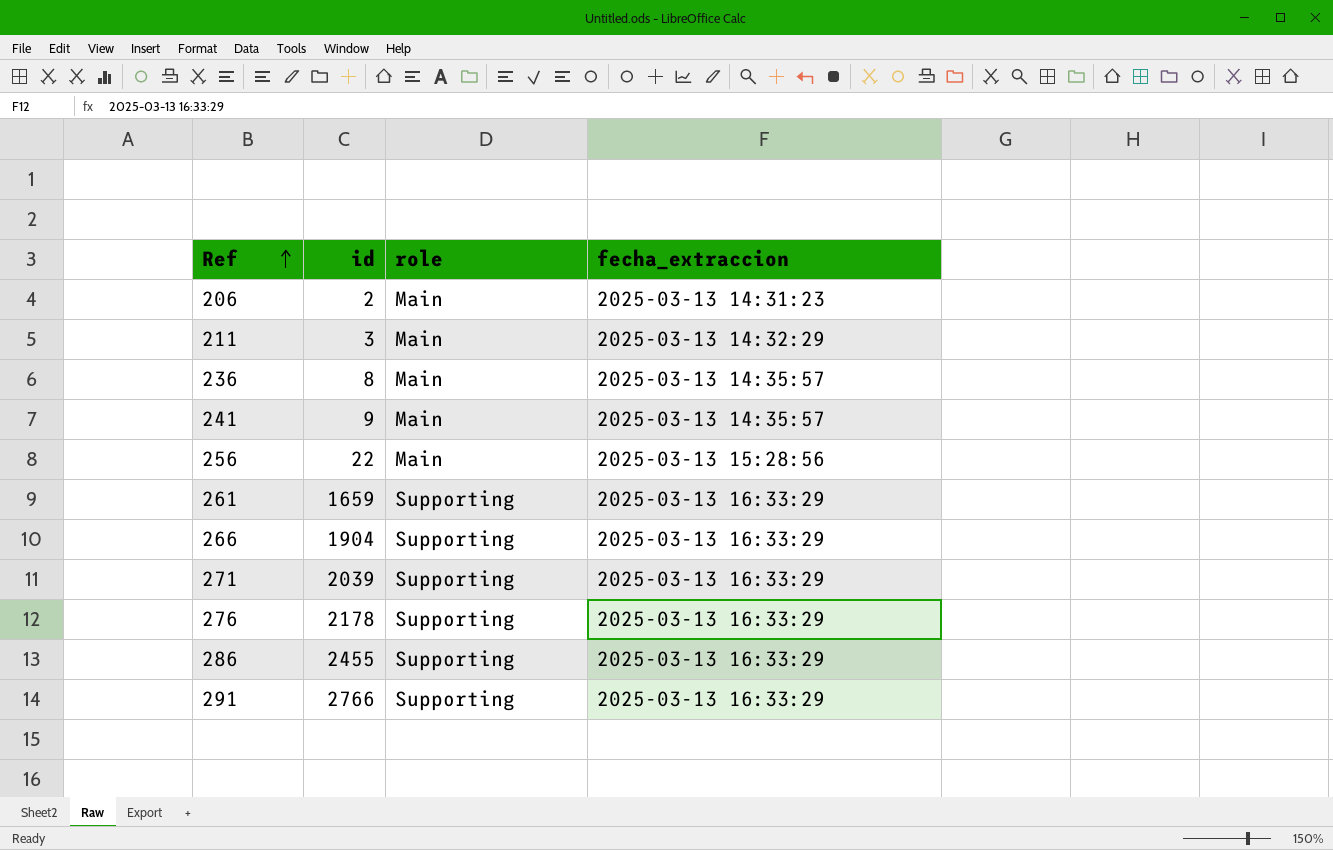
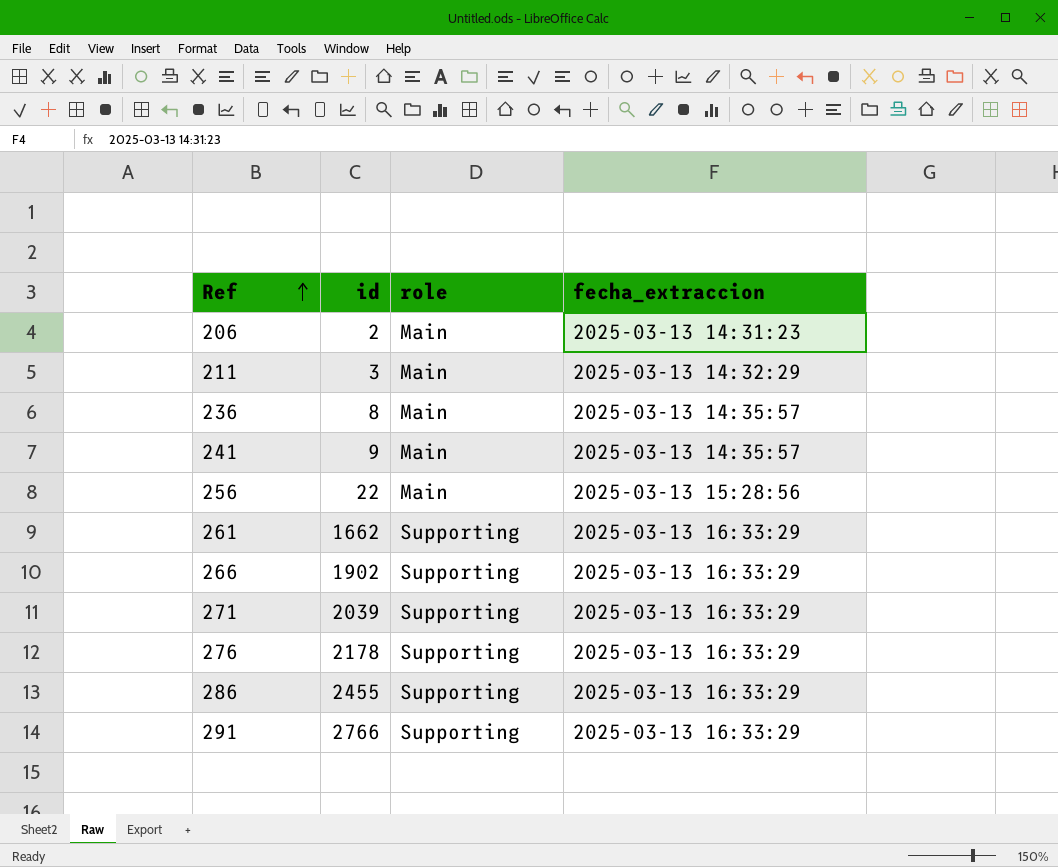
261 | id: 1659 -> 1662
266 | id: 1904 -> 1902

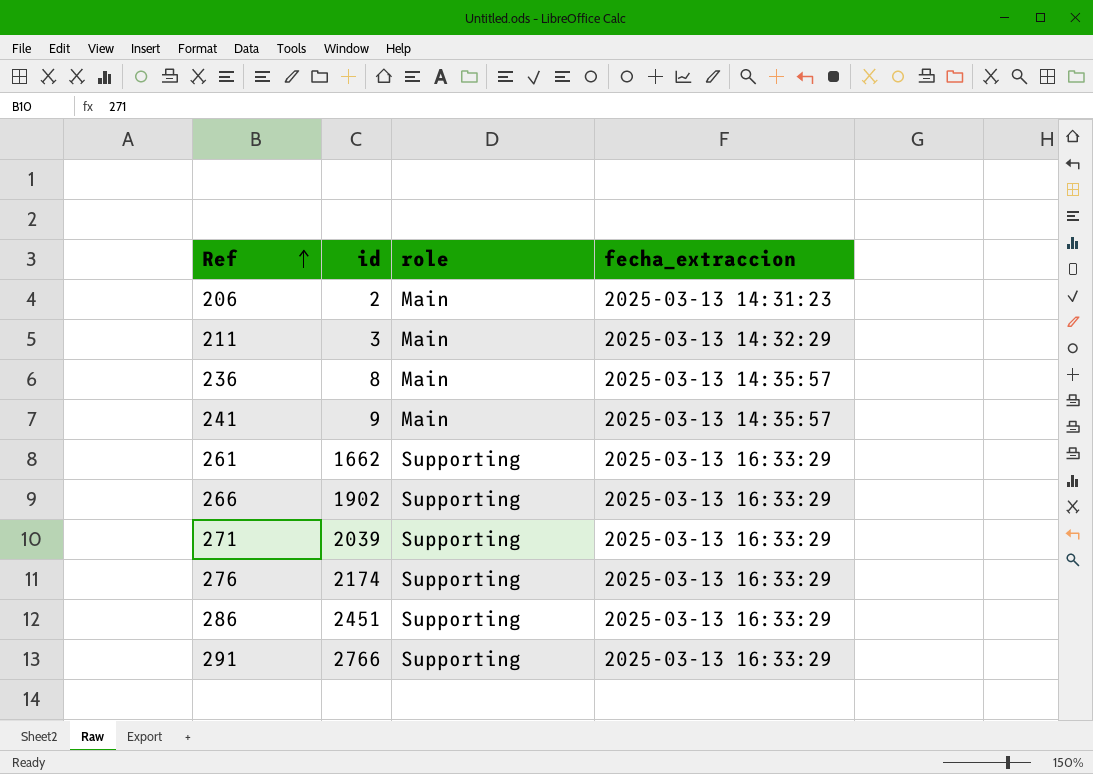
row 256: 22 | Main | 2025-03-13 15:28:56 -> none
276 | id: 2178 -> 2174
286 | id: 2455 -> 2451

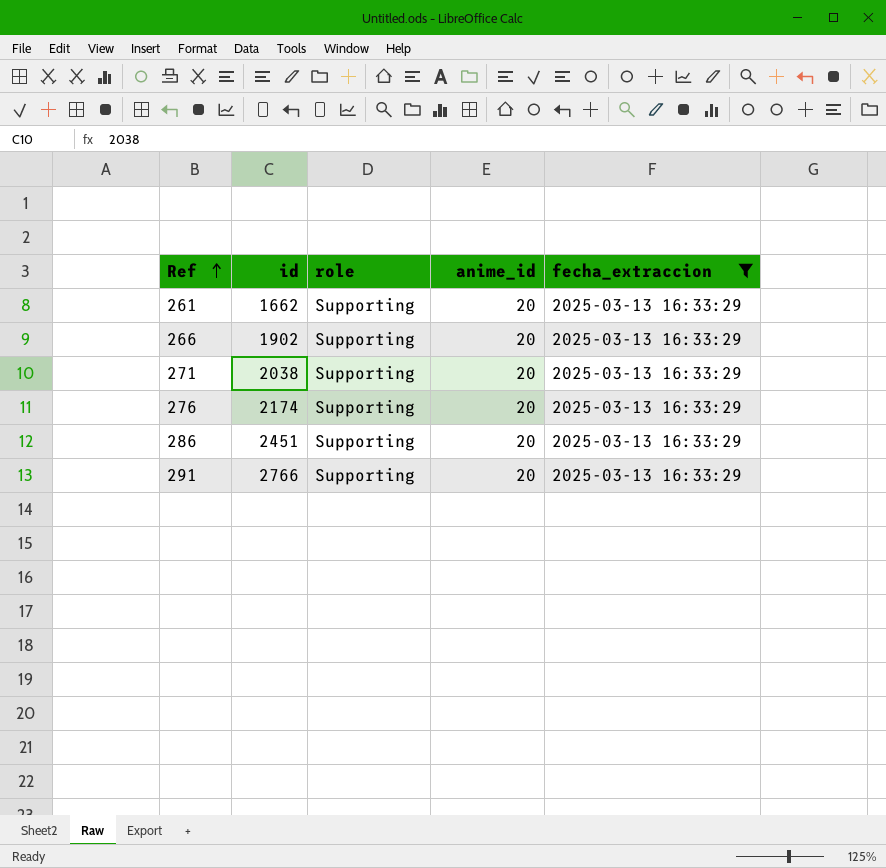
filter: none -> fecha_extraccion = 2025-03-13 16:33:29
column anime_id | position: none -> 4
271 | id: 2039 -> 2038

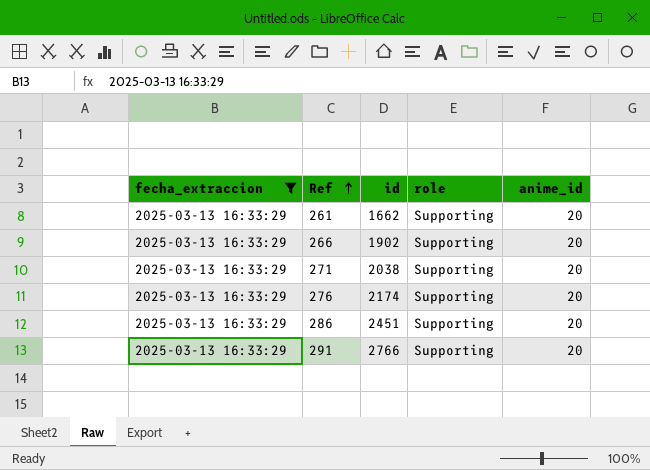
column fecha_extraccion | position: 5 -> 1

